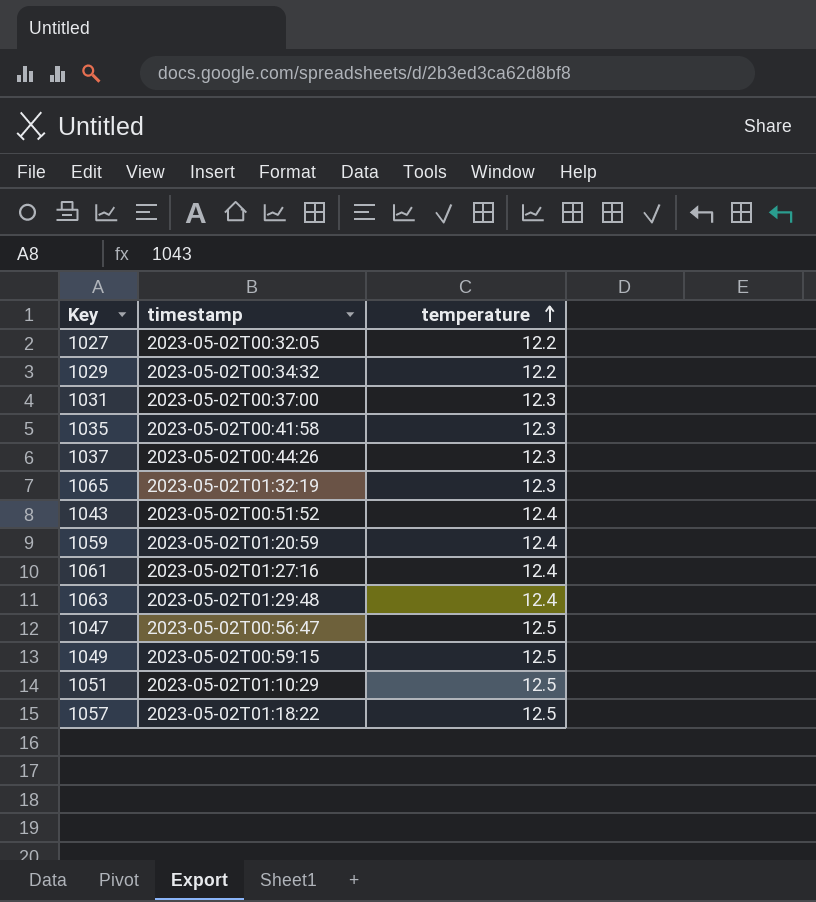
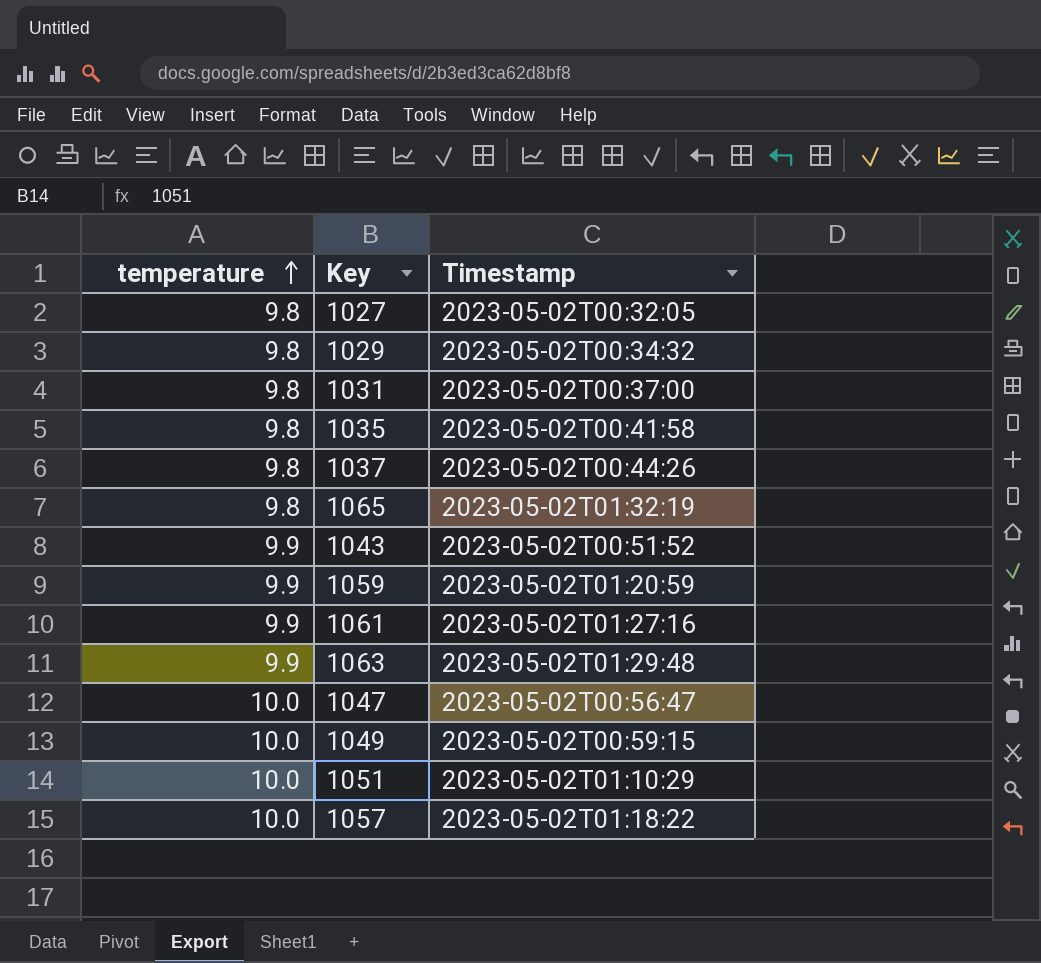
column temperature | position: 3 -> 1
column name: timestamp -> Timestamp
1027 | temperature: 12.2 -> 9.8
1029 | temperature: 12.2 -> 9.8
1031 | temperature: 12.3 -> 9.8
1035 | temperature: 12.3 -> 9.8
1037 | temperature: 12.3 -> 9.8
1065 | temperature: 12.3 -> 9.8
1043 | temperature: 12.4 -> 9.9
1059 | temperature: 12.4 -> 9.9
1061 | temperature: 12.4 -> 9.9
1063 | temperature: 12.4 -> 9.9
1047 | temperature: 12.5 -> 10.0
1049 | temperature: 12.5 -> 10.0
1051 | temperature: 12.5 -> 10.0
1057 | temperature: 12.5 -> 10.0

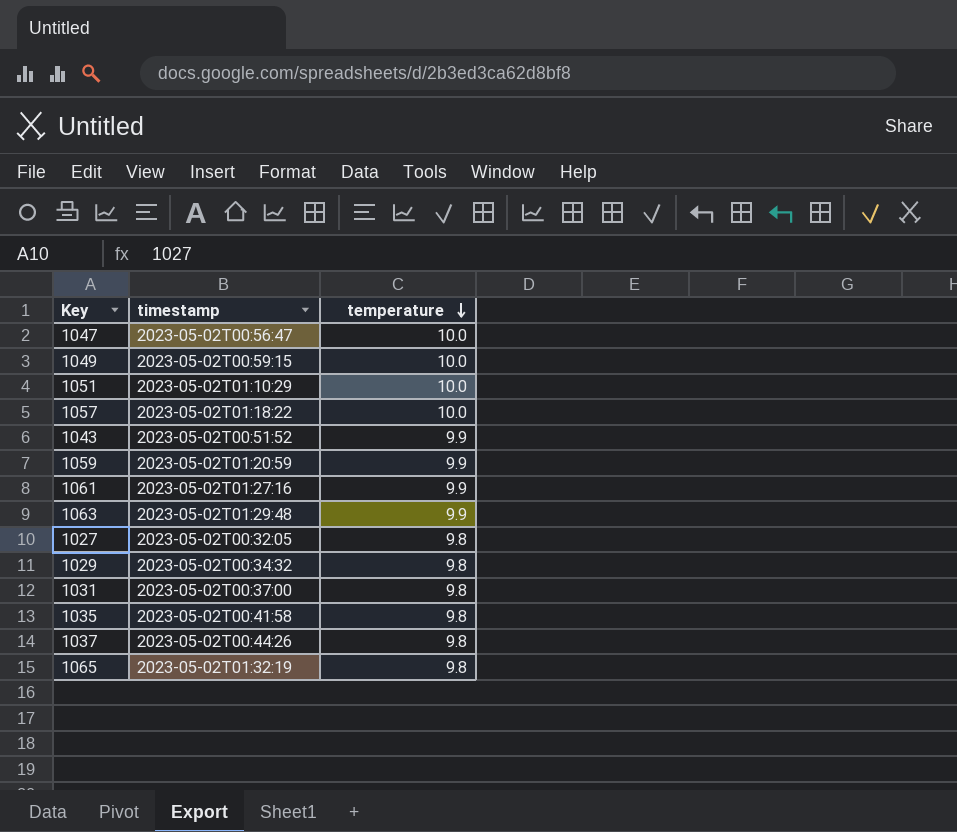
row order: temperature ascending -> temperature descending
column name: Timestamp -> timestamp
column temperature | position: 1 -> 3

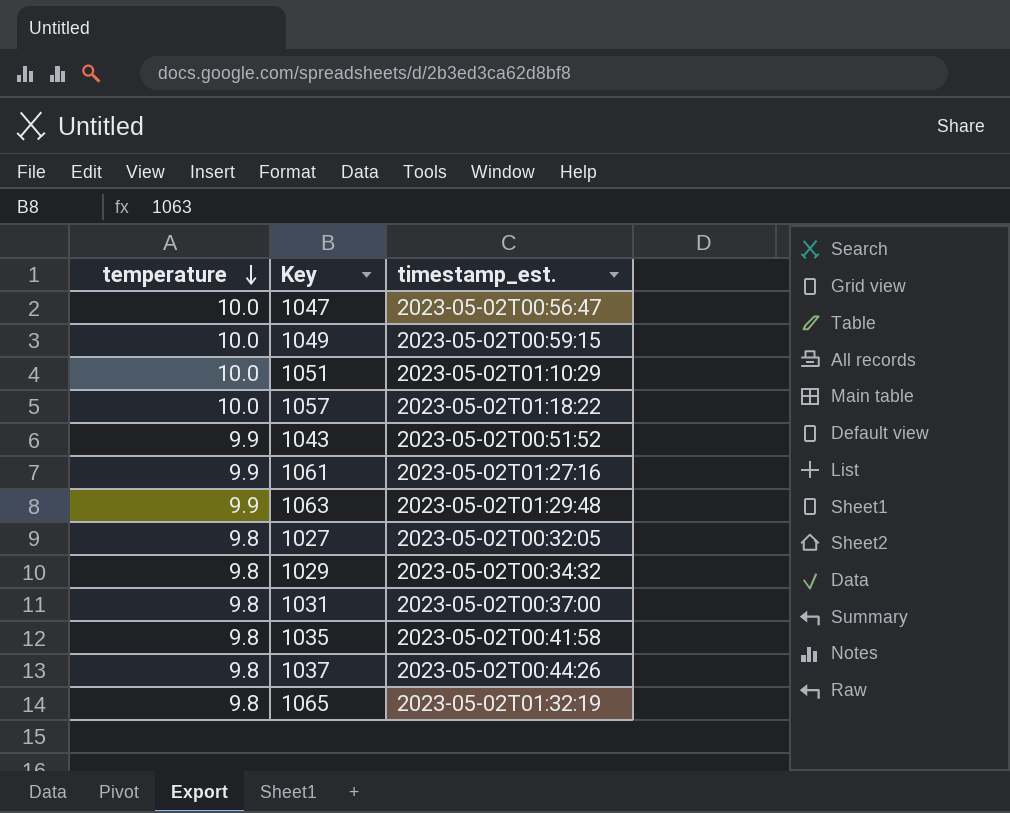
column temperature | position: 3 -> 1
column name: timestamp -> timestamp_est.
row 1059: 2023-05-02T01:20:59 | 9.9 -> none

